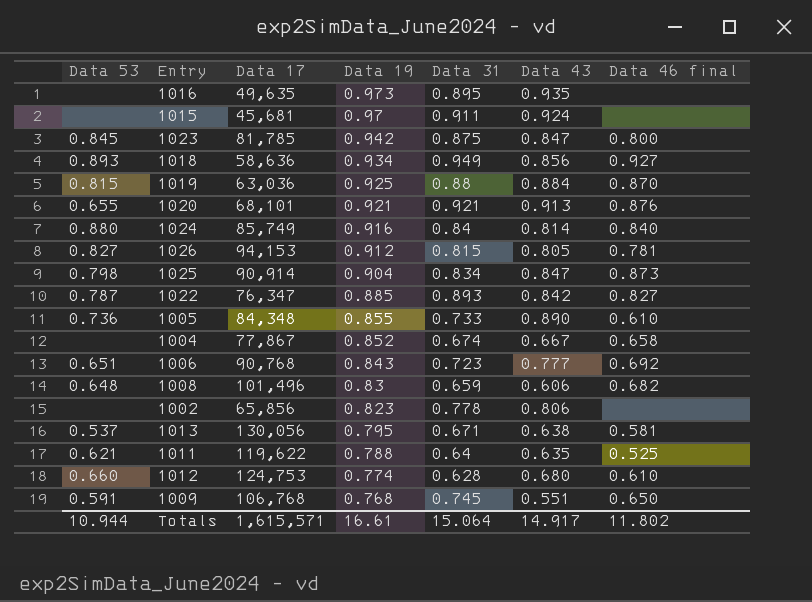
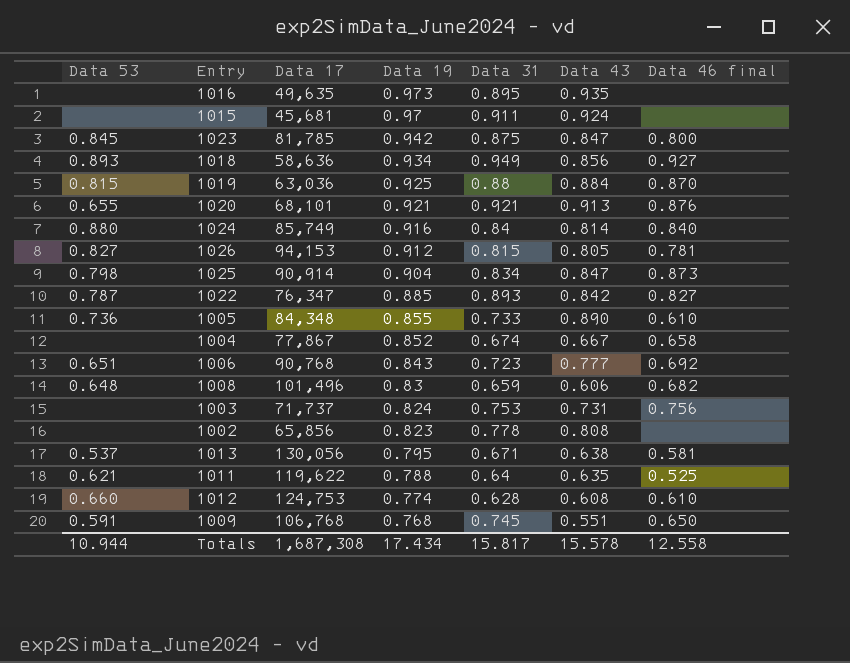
row 1003: none -> none | 71,737 | 0.824 | 0.753 | 0.731 | 0.756
1002 | Data 43: 0.806 -> 0.808
1012 | Data 43: 0.680 -> 0.608
Totals | Data 17: 1,615,571 -> 1,687,308
Totals | Data 19: 16.61 -> 17.434
Totals | Data 31: 15.064 -> 15.817
Totals | Data 43: 14.917 -> 15.578
Totals | Data 46 final: 11.802 -> 12.558

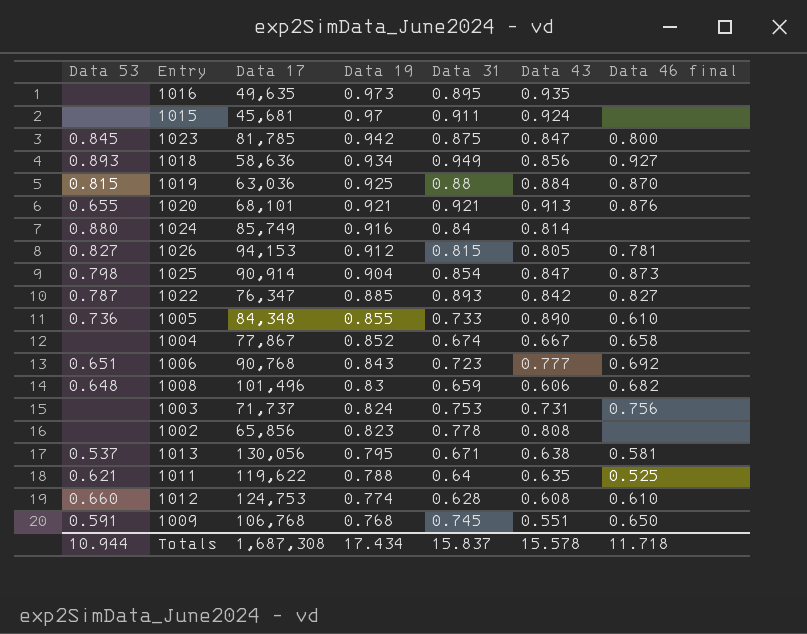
1024 | Data 46 final: 0.840 -> none
1025 | Data 31: 0.834 -> 0.854
Totals | Data 31: 15.817 -> 15.837
Totals | Data 46 final: 12.558 -> 11.718

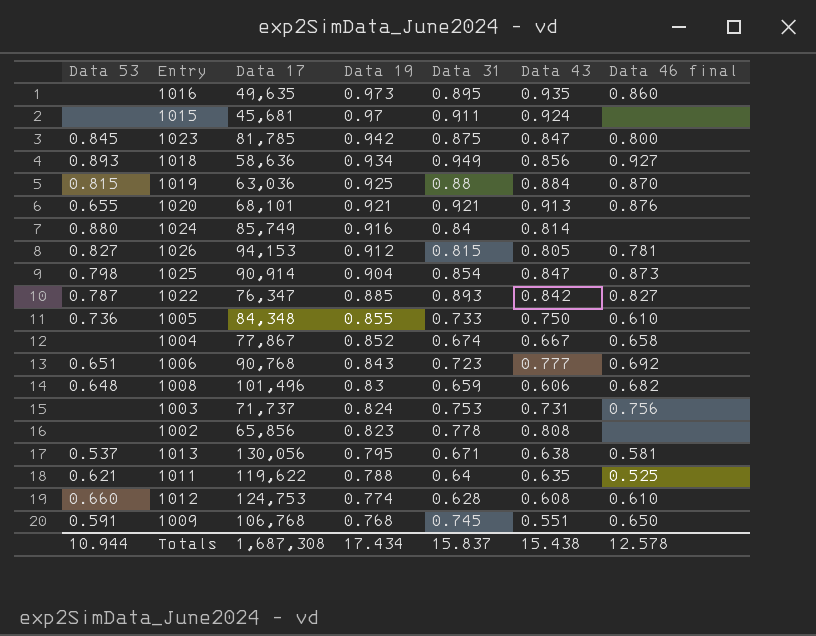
1016 | Data 46 final: none -> 0.860
1005 | Data 43: 0.890 -> 0.750
Totals | Data 43: 15.578 -> 15.438
Totals | Data 46 final: 11.718 -> 12.578

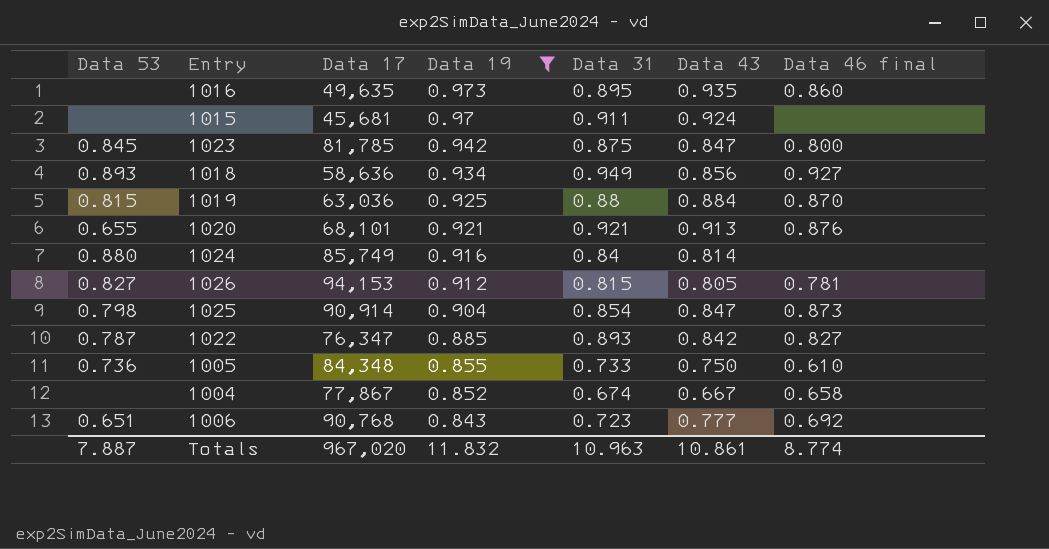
filter: none -> Data 19 >= 0.843
Totals | Data 53: 10.944 -> 7.887
Totals | Data 17: 1,687,308 -> 967,020
Totals | Data 19: 17.434 -> 11.832
Totals | Data 31: 15.837 -> 10.963
Totals | Data 43: 15.438 -> 10.861
Totals | Data 46 final: 12.578 -> 8.774

